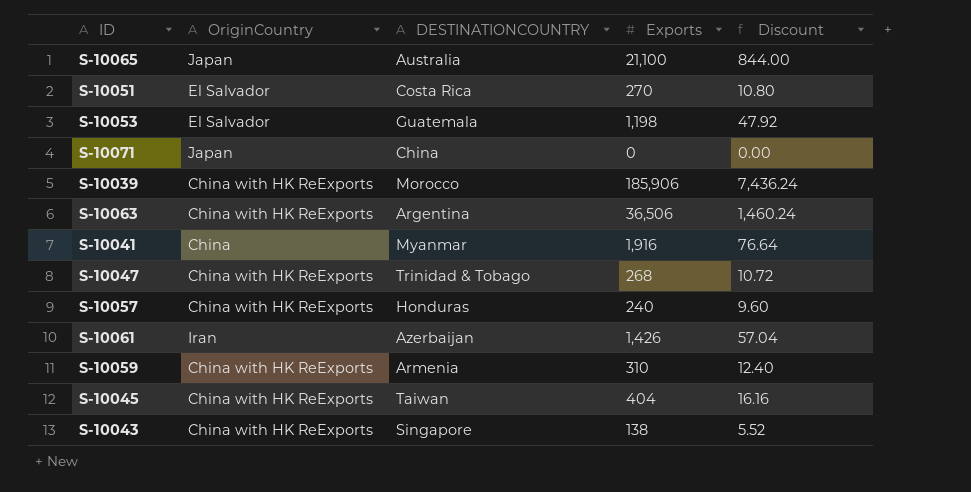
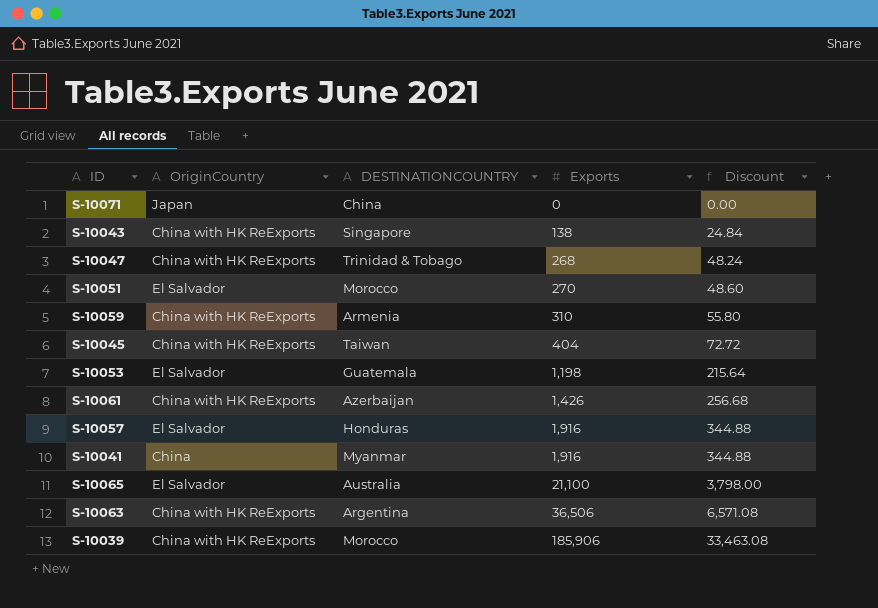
row order: none -> Exports ascending
column Discount | formula: [Exports] * 0.04 -> [Exports] * 0.18
S-10051 | DESTINATIONCOUNTRY: Costa Rica -> Morocco
S-10061 | OriginCountry: Iran -> China with HK ReExports
S-10057 | OriginCountry: China with HK ReExports -> El Salvador
S-10057 | Exports: 240 -> 1,916
S-10065 | OriginCountry: Japan -> El Salvador

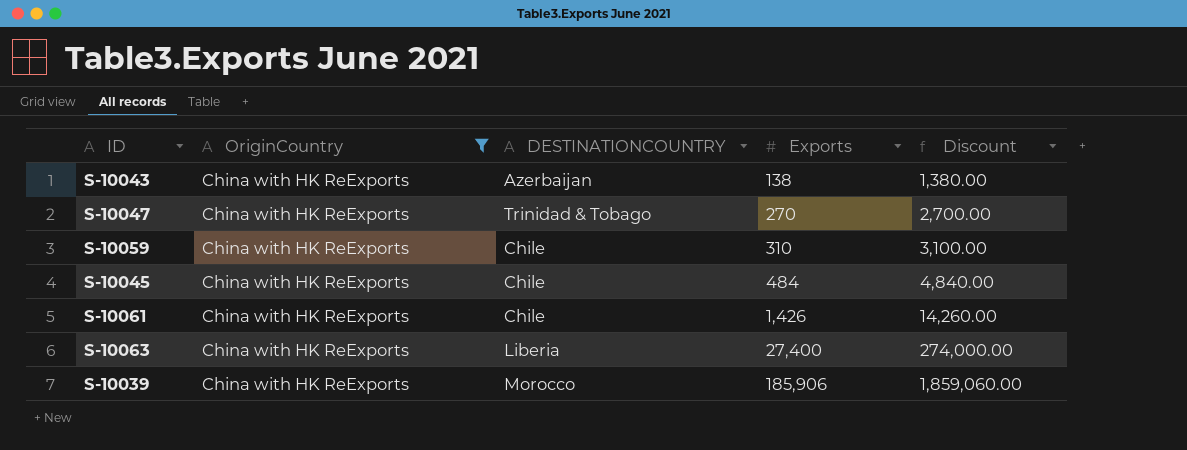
filter: none -> OriginCountry = China with HK ReExports
column Discount | formula: [Exports] * 0.18 -> [Exports] * 10
S-10043 | DESTINATIONCOUNTRY: Singapore -> Azerbaijan
S-10047 | Exports: 268 -> 270
S-10059 | DESTINATIONCOUNTRY: Armenia -> Chile
S-10045 | DESTINATIONCOUNTRY: Taiwan -> Chile
S-10045 | Exports: 404 -> 484
S-10061 | DESTINATIONCOUNTRY: Azerbaijan -> Chile
S-10063 | DESTINATIONCOUNTRY: Argentina -> Liberia
S-10063 | Exports: 36,506 -> 27,400

